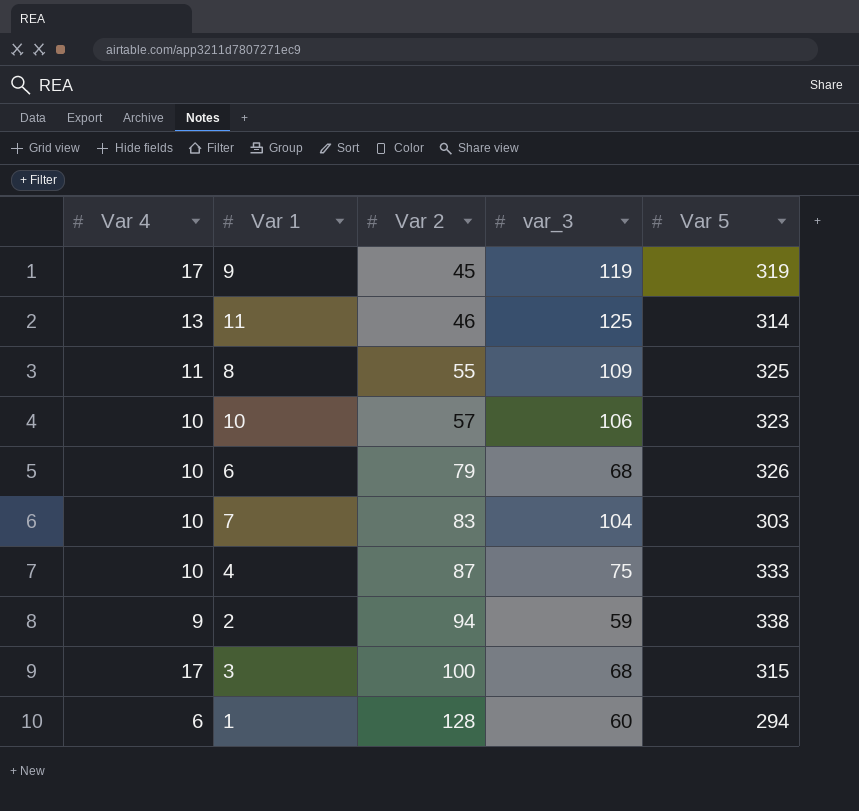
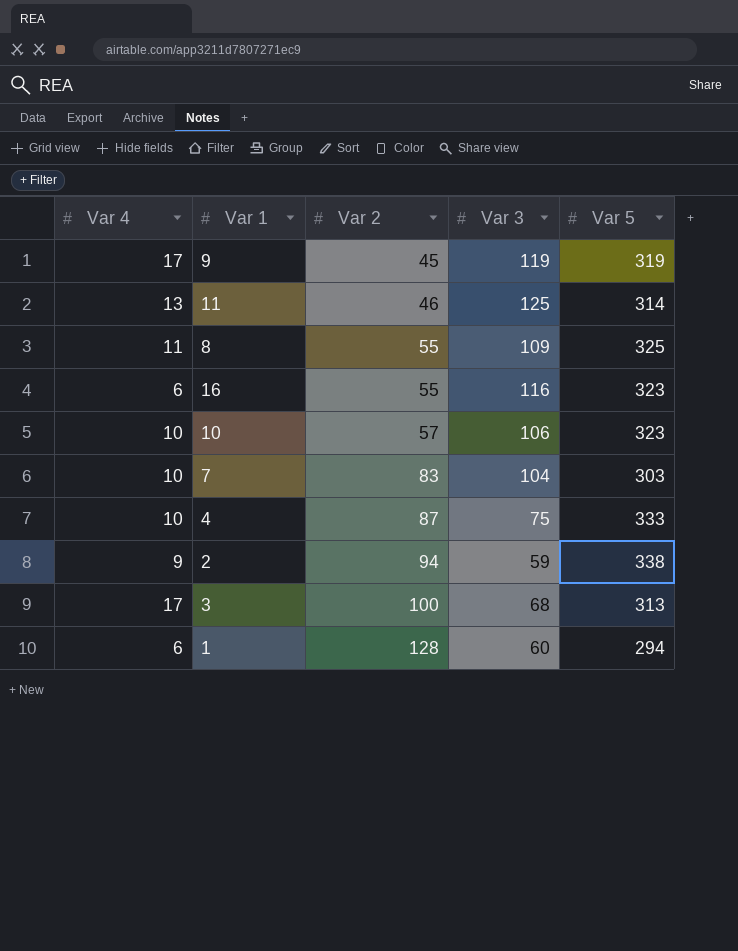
column name: var_3 -> Var 3
row 6: 10 | 79 | 68 | 326 -> none
row 16: none -> 6 | 55 | 116 | 323
3 | Var 5: 315 -> 313

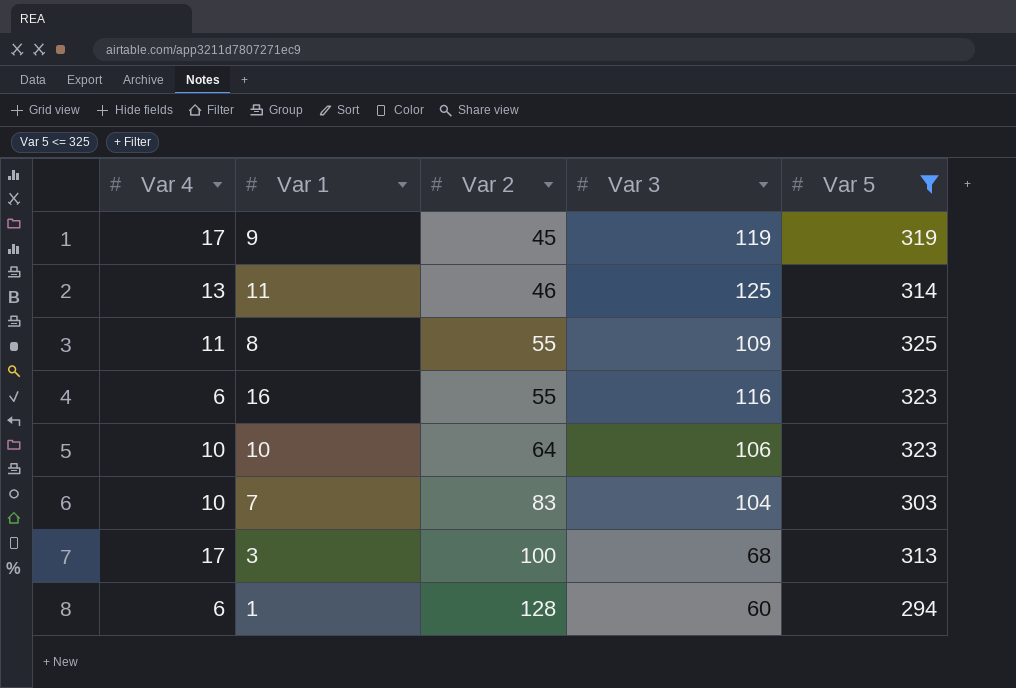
filter: none -> Var 5 <= 325
10 | Var 2: 57 -> 64

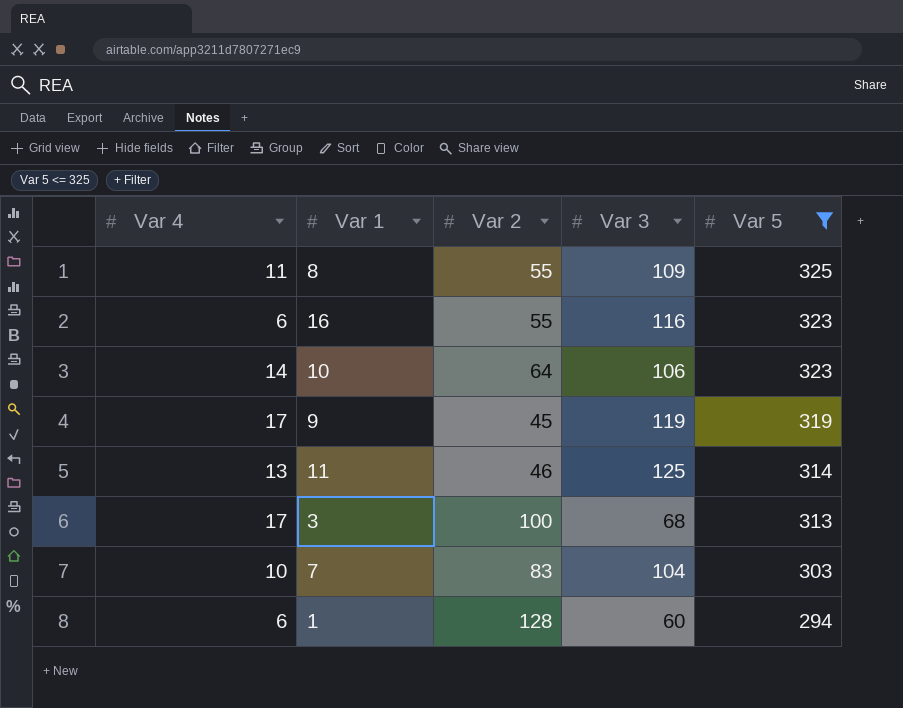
row order: Var 2 ascending -> Var 5 descending
10 | Var 4: 10 -> 14

